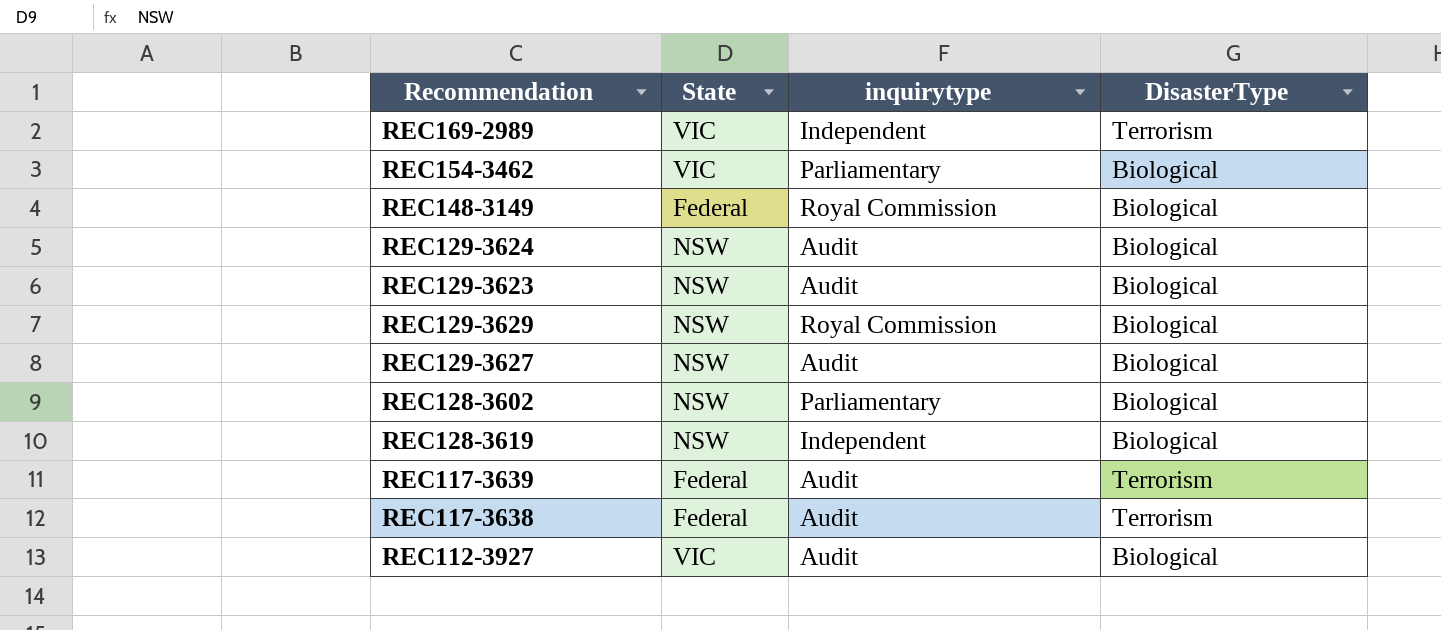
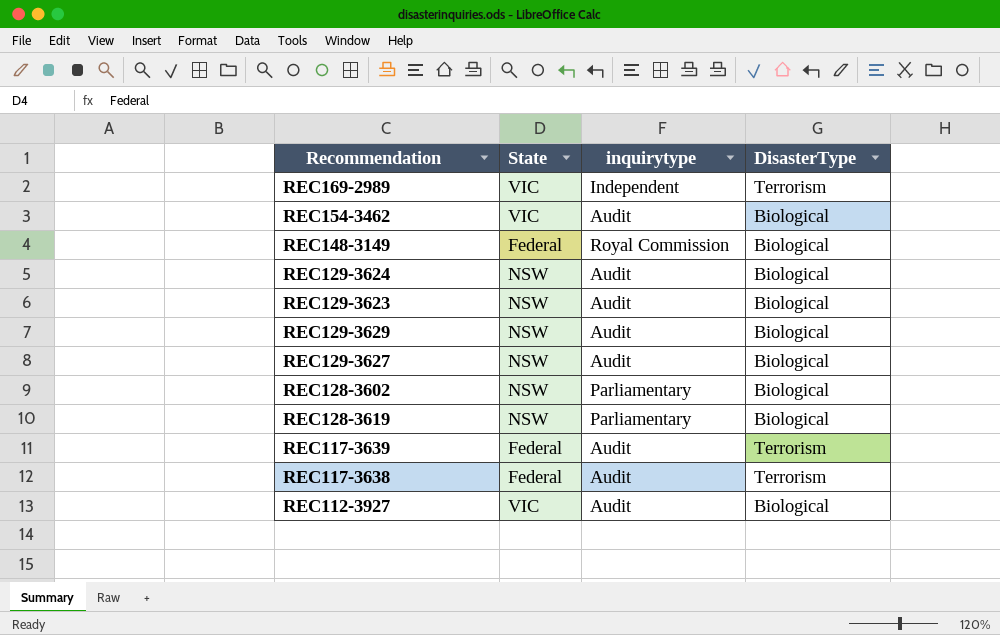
REC154-3462 | inquirytype: Parliamentary -> Audit
REC129-3629 | inquirytype: Royal Commission -> Audit
REC128-3619 | inquirytype: Independent -> Parliamentary

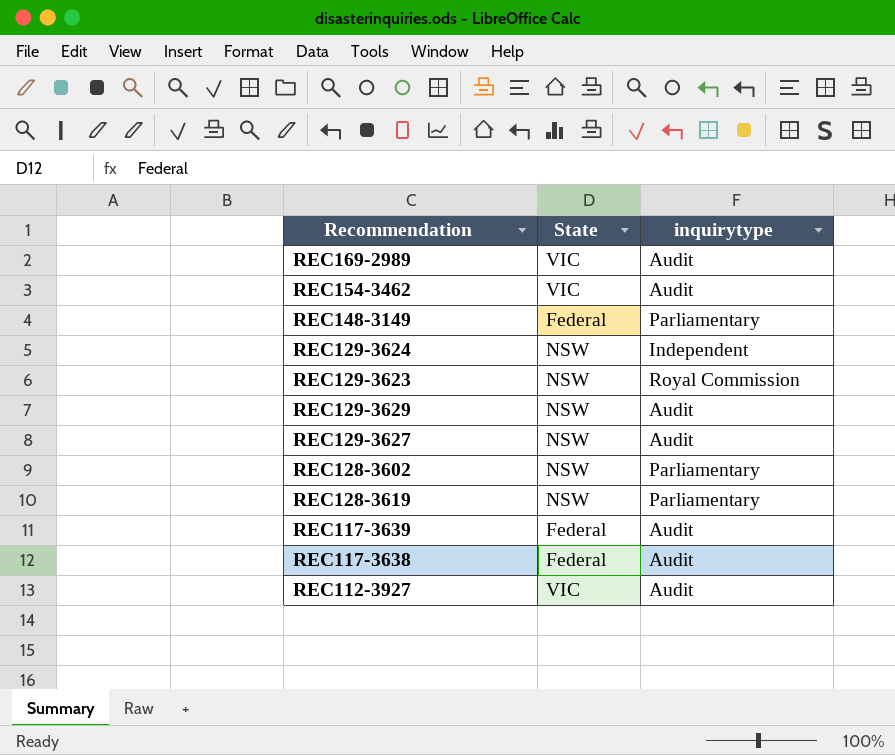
column DisasterType | position: 4 -> none
REC169-2989 | inquirytype: Independent -> Audit
REC148-3149 | inquirytype: Royal Commission -> Parliamentary
REC129-3624 | inquirytype: Audit -> Independent
REC129-3623 | inquirytype: Audit -> Royal Commission

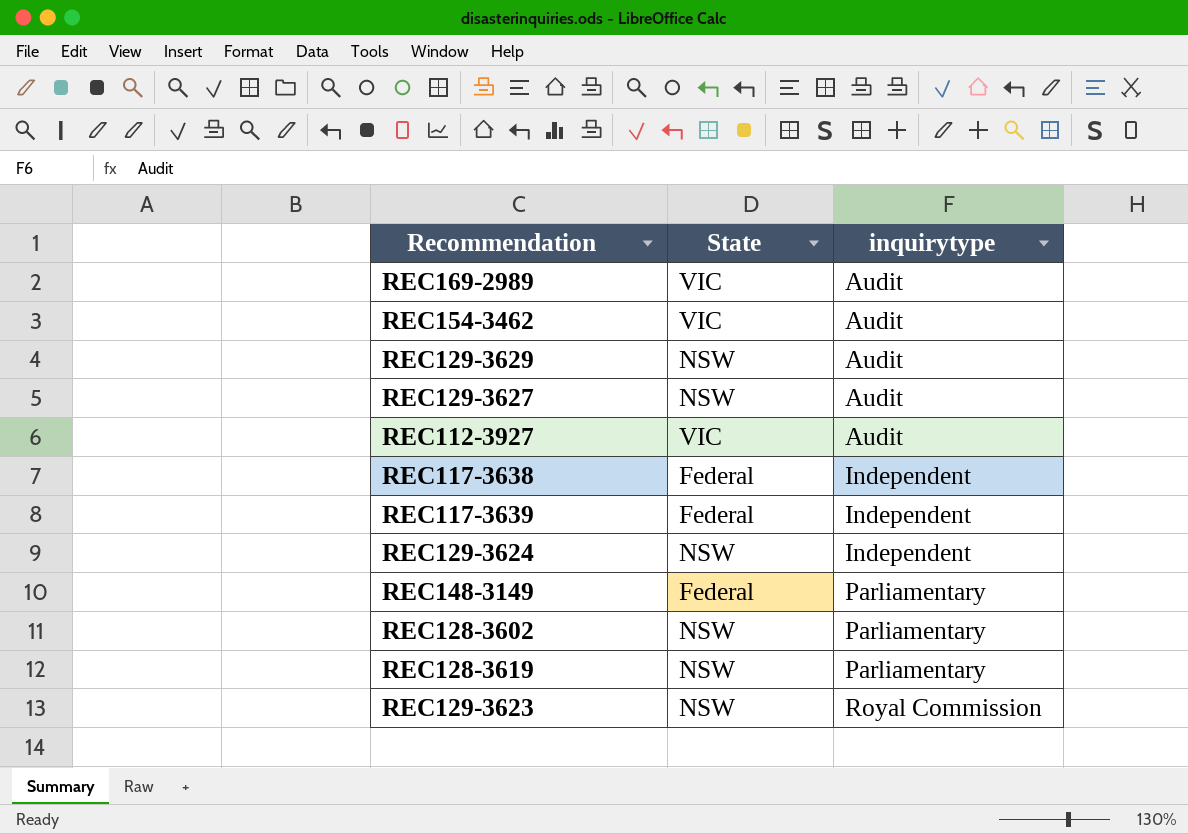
row order: none -> inquirytype ascending
REC117-3638 | inquirytype: Audit -> Independent
REC117-3639 | inquirytype: Audit -> Independent

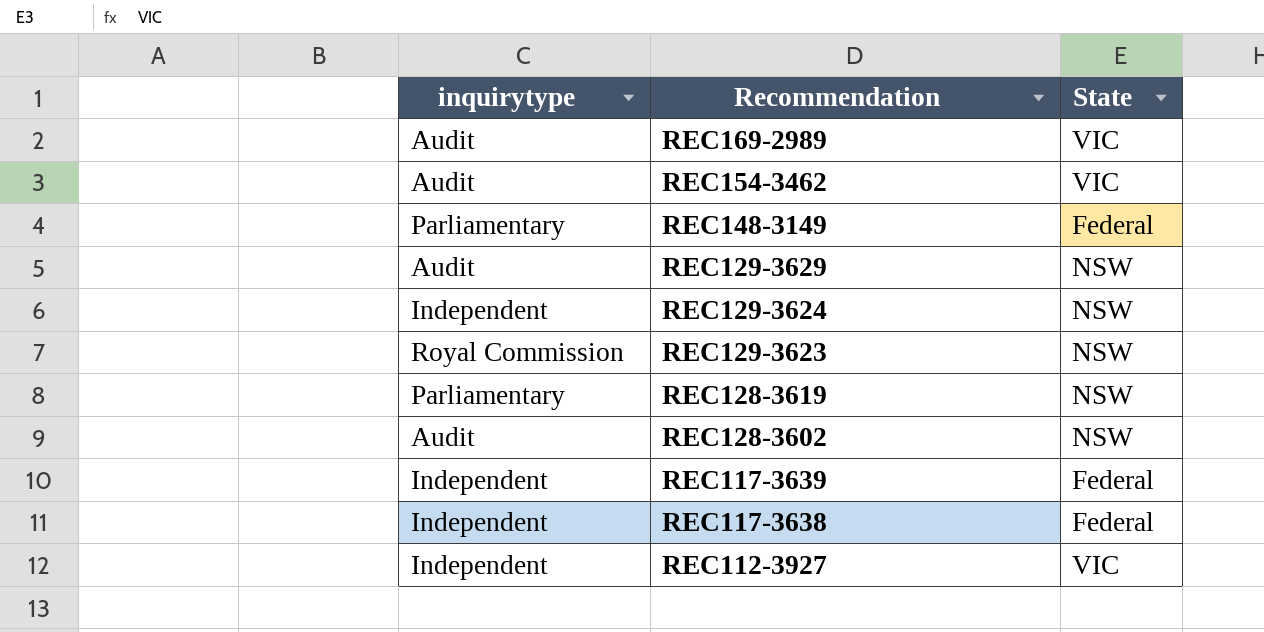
row order: inquirytype ascending -> Recommendation descending
column inquirytype | position: 3 -> 1
row REC129-3627: NSW | Audit -> none
REC128-3602 | inquirytype: Parliamentary -> Audit
REC112-3927 | inquirytype: Audit -> Independent

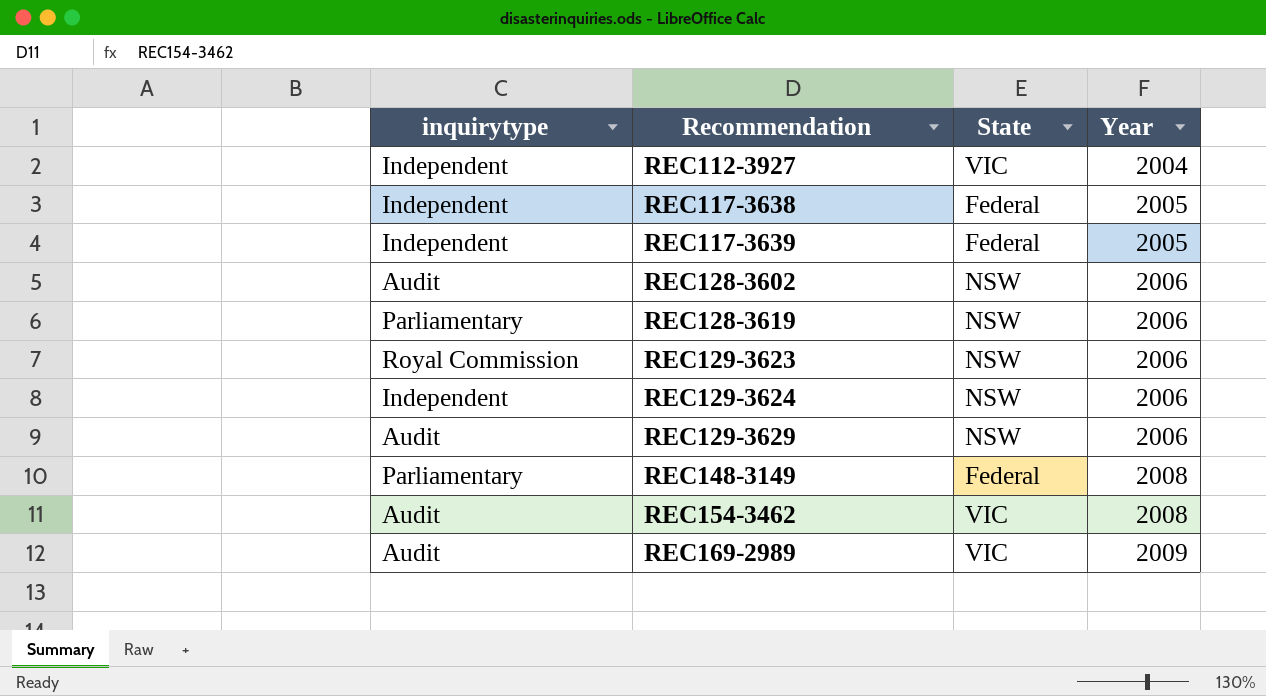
row order: Recommendation descending -> Recommendation ascending
column Year | position: none -> 4

